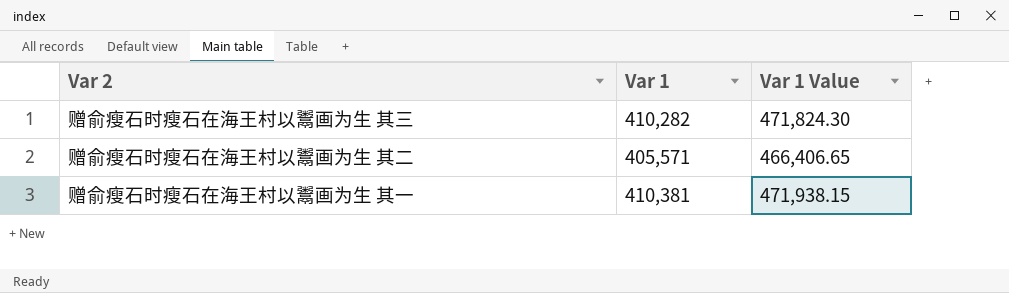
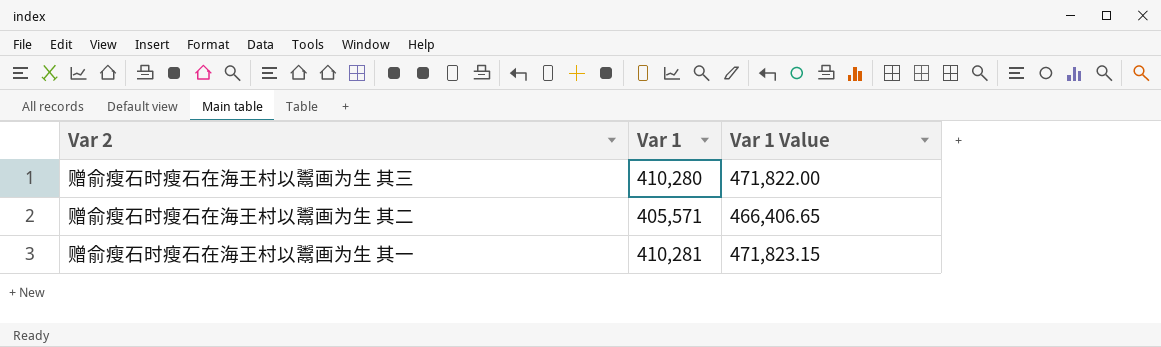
赠俞瘦石时瘦石在海王村以鬻画为生 其三 | Var 1: 410,282 -> 410,280
赠俞瘦石时瘦石在海王村以鬻画为生 其三 | Var 1 Value: 471,824.30 -> 471,822.00
赠俞瘦石时瘦石在海王村以鬻画为生 其一 | Var 1: 410,381 -> 410,281
赠俞瘦石时瘦石在海王村以鬻画为生 其一 | Var 1 Value: 471,938.15 -> 471,823.15

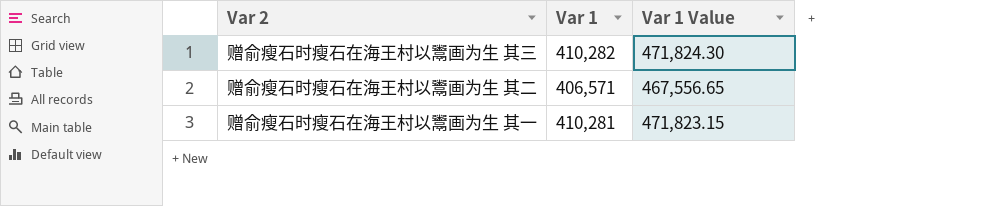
赠俞瘦石时瘦石在海王村以鬻画为生 其三 | Var 1: 410,280 -> 410,282
赠俞瘦石时瘦石在海王村以鬻画为生 其三 | Var 1 Value: 471,822.00 -> 471,824.30
赠俞瘦石时瘦石在海王村以鬻画为生 其二 | Var 1: 405,571 -> 406,571
赠俞瘦石时瘦石在海王村以鬻画为生 其二 | Var 1 Value: 466,406.65 -> 467,556.65

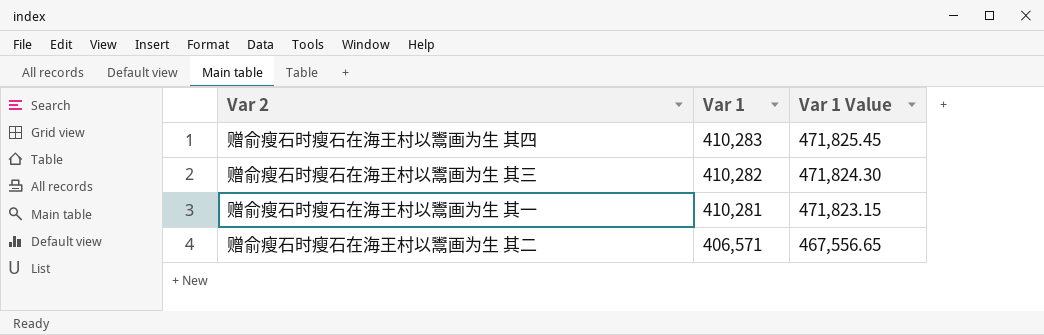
row order: none -> Var 1 descending
row 赠俞瘦石时瘦石在海王村以鬻画为生 其四: none -> 410,283 | 471,825.45

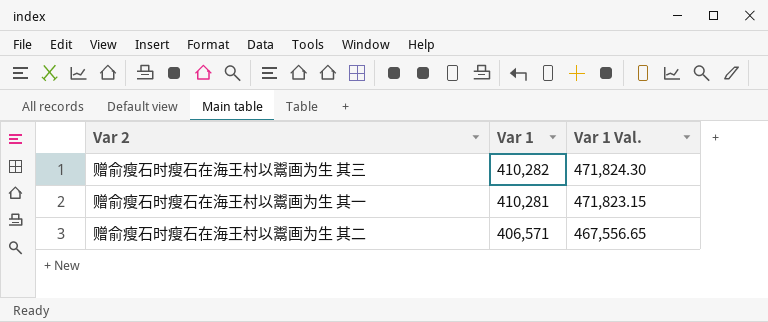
column name: Var 1 Value -> Var 1 Val.
row 赠俞瘦石时瘦石在海王村以鬻画为生 其四: 410,283 | 471,825.45 -> none

